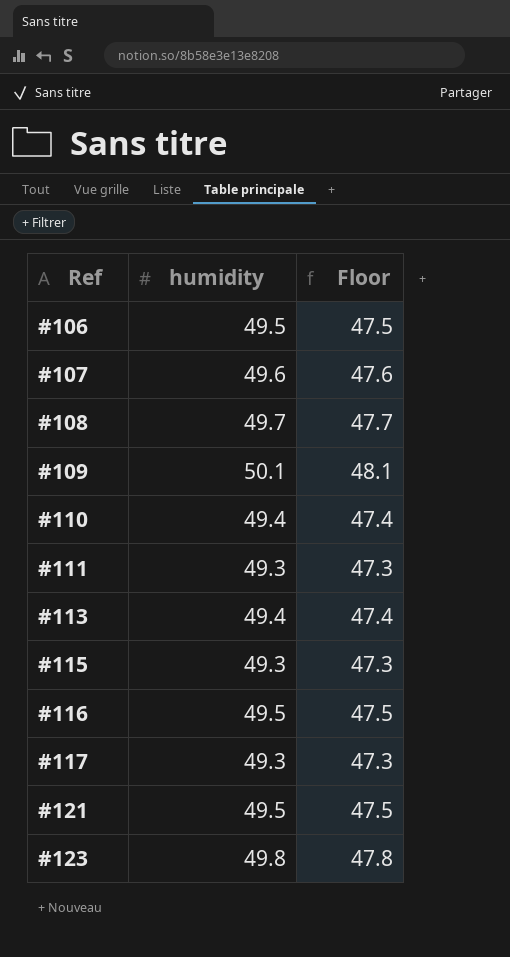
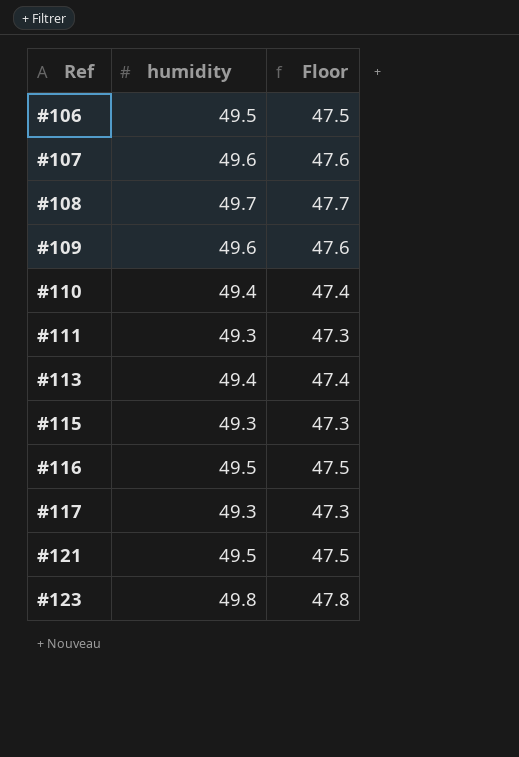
#109 | humidity: 50.1 -> 49.6
#109 | Floor: 48.1 -> 47.6

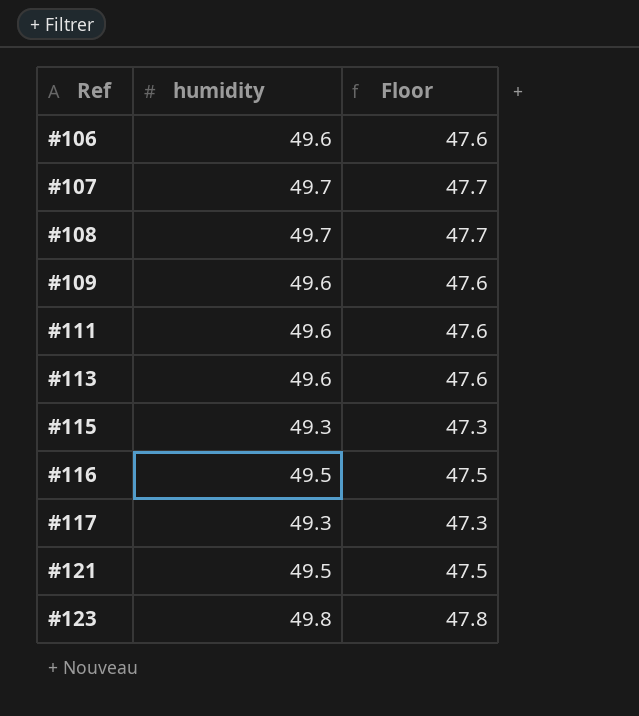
row #110: 49.4 | 47.4 -> none
#106 | humidity: 49.5 -> 49.6
#106 | Floor: 47.5 -> 47.6
#107 | humidity: 49.6 -> 49.7
#107 | Floor: 47.6 -> 47.7
#111 | humidity: 49.3 -> 49.6
#111 | Floor: 47.3 -> 47.6
#113 | humidity: 49.4 -> 49.6
#113 | Floor: 47.4 -> 47.6

